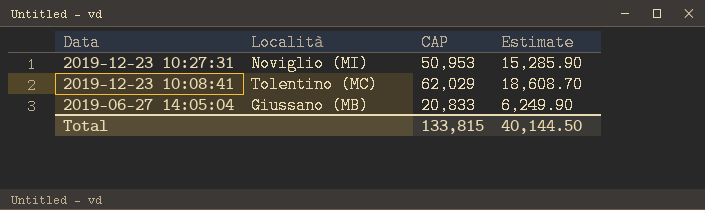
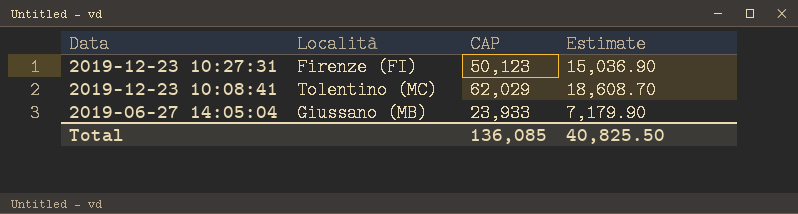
2019-12-23 10:27:31 | Località: Noviglio (MI) -> Firenze (FI)
2019-12-23 10:27:31 | CAP: 50,953 -> 50,123
2019-12-23 10:27:31 | Estimate: 15,285.90 -> 15,036.90
2019-06-27 14:05:04 | CAP: 20,833 -> 23,933
2019-06-27 14:05:04 | Estimate: 6,249.90 -> 7,179.90
Total | CAP: 133,815 -> 136,085
Total | Estimate: 40,144.50 -> 40,825.50

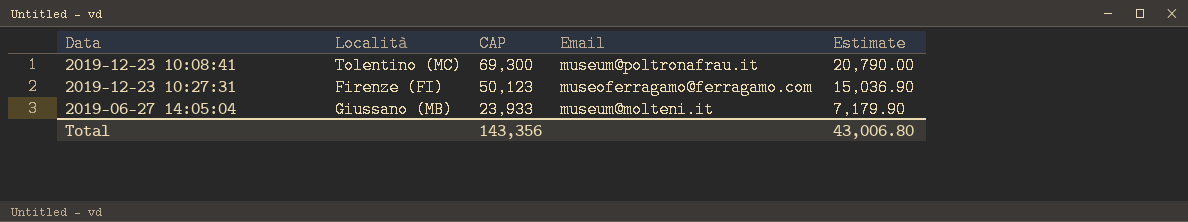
row order: Data descending -> CAP descending
column Email | position: none -> 4
2019-12-23 10:08:41 | CAP: 62,029 -> 69,300
2019-12-23 10:08:41 | Estimate: 18,608.70 -> 20,790.00
Total | CAP: 136,085 -> 143,356
Total | Estimate: 40,825.50 -> 43,006.80

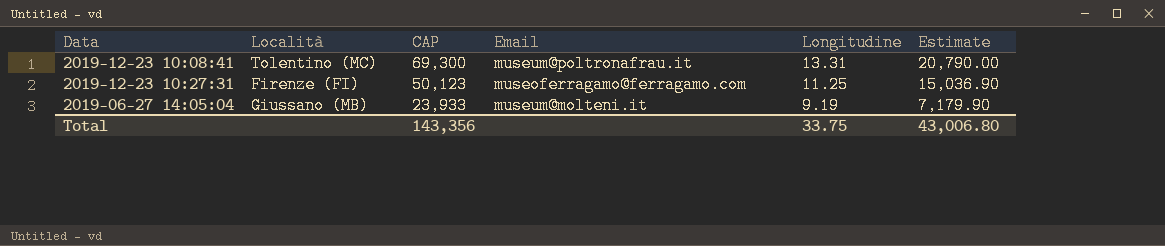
column Longitudine | position: none -> 5

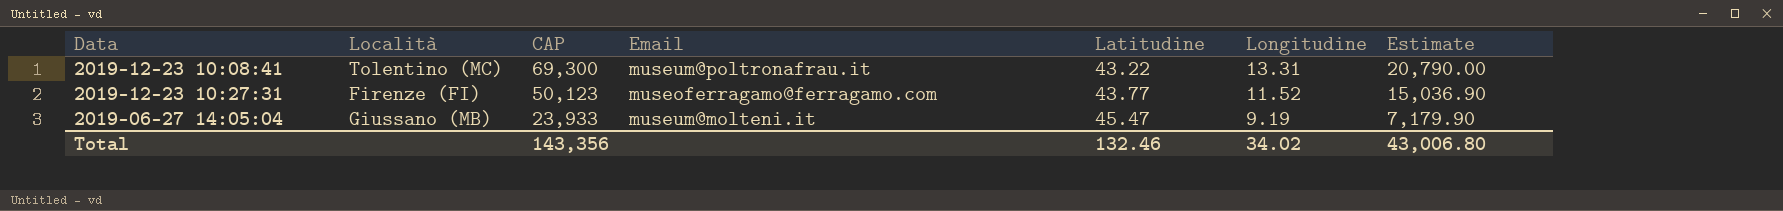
column Latitudine | position: none -> 5
2019-12-23 10:27:31 | Longitudine: 11.25 -> 11.52
Total | Longitudine: 33.75 -> 34.02

